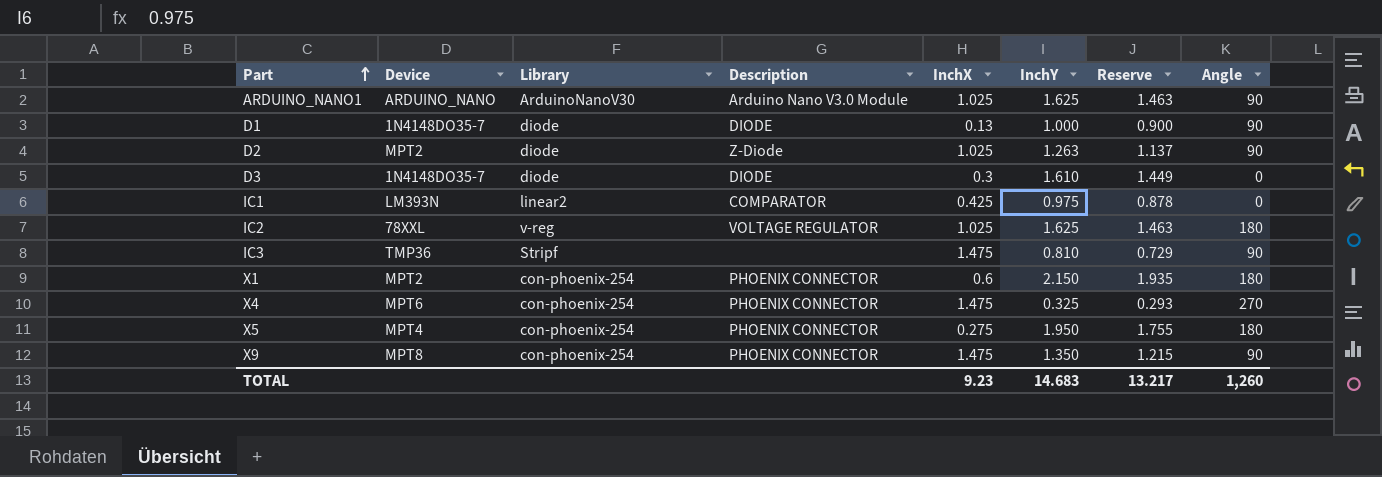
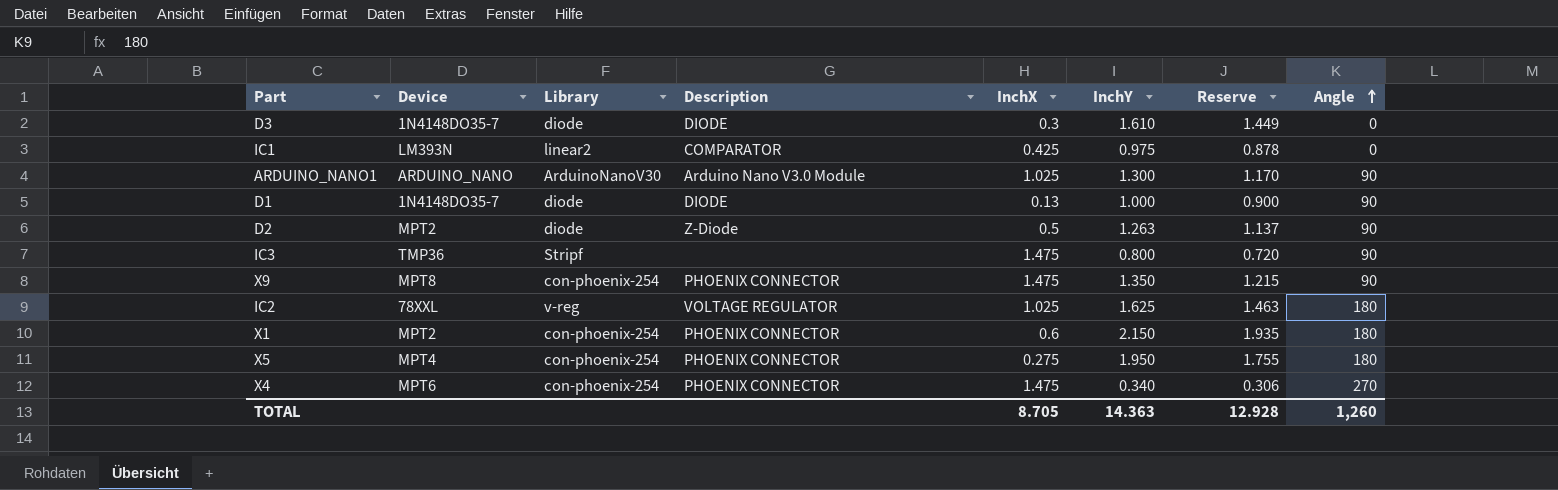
row order: Part ascending -> Angle ascending
ARDUINO_NANO1 | InchY: 1.625 -> 1.300
ARDUINO_NANO1 | Reserve: 1.463 -> 1.170
D2 | InchX: 1.025 -> 0.5
IC3 | InchY: 0.810 -> 0.800
IC3 | Reserve: 0.729 -> 0.720
X4 | InchY: 0.325 -> 0.340
X4 | Reserve: 0.293 -> 0.306
TOTAL | InchX: 9.23 -> 8.705
TOTAL | InchY: 14.683 -> 14.363
TOTAL | Reserve: 13.217 -> 12.928

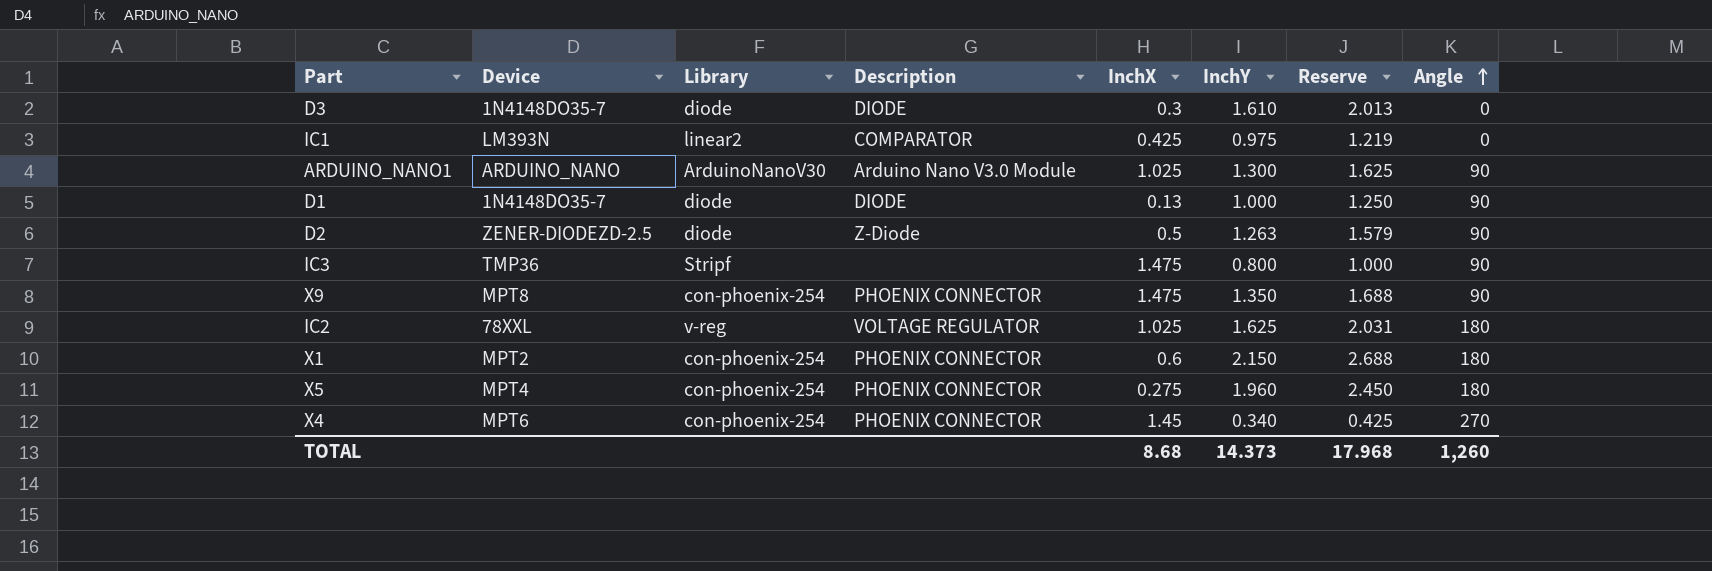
column Reserve | formula: [InchY] * 0.9 -> [InchY] * 1.25
D2 | Device: MPT2 -> ZENER-DIODEZD-2.5
X5 | InchY: 1.950 -> 1.960
X4 | InchX: 1.475 -> 1.45
TOTAL | InchX: 8.705 -> 8.68
TOTAL | InchY: 14.363 -> 14.373
TOTAL | Reserve: 12.928 -> 17.968

